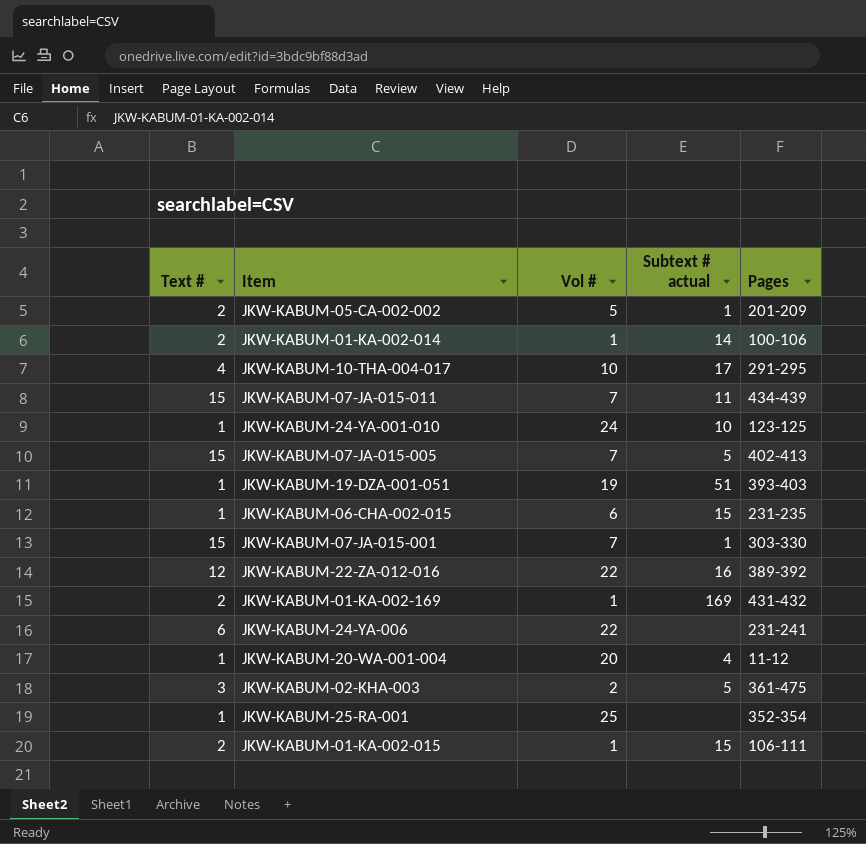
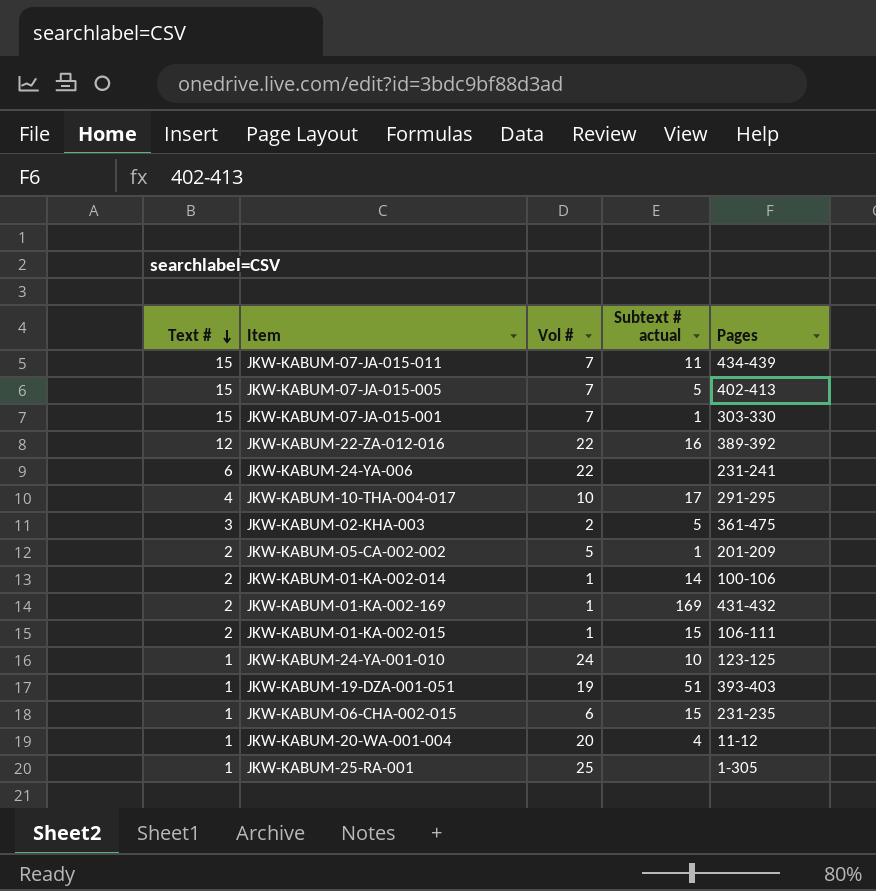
row order: none -> Text # descending
JKW-KABUM-25-RA-001 | Pages: 352-354 -> 1-305

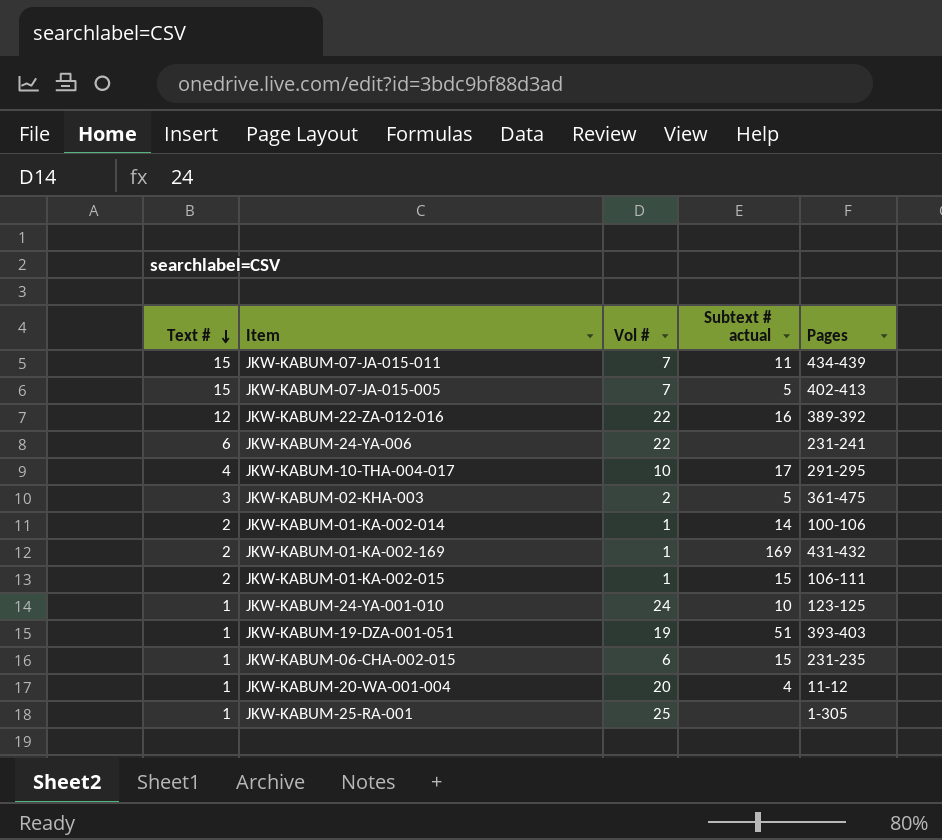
row JKW-KABUM-07-JA-015-001: 15 | 7 | 1 | 303-330 -> none
row JKW-KABUM-05-CA-002-002: 2 | 5 | 1 | 201-209 -> none

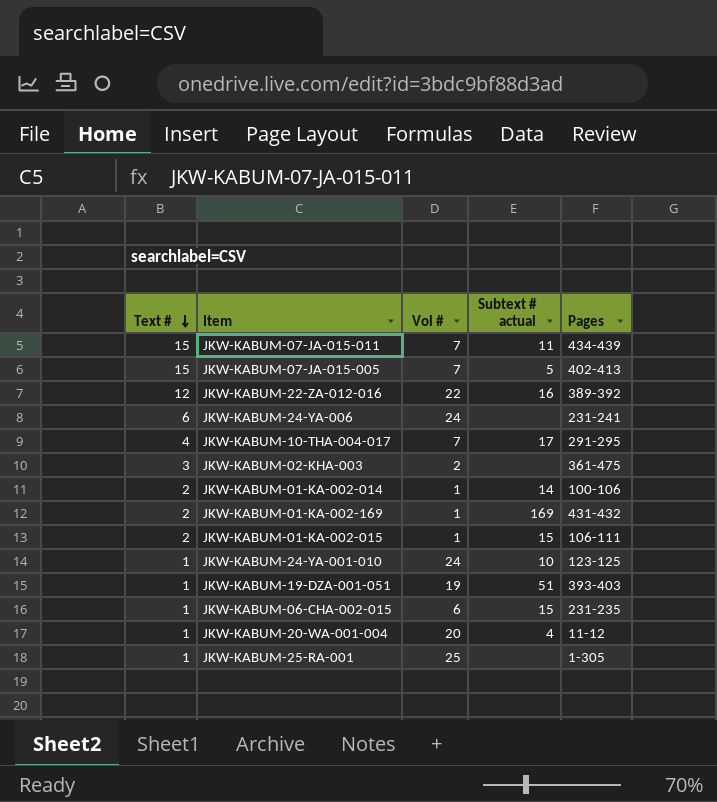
JKW-KABUM-24-YA-006 | Vol #: 22 -> 24
JKW-KABUM-10-THA-004-017 | Vol #: 10 -> 7
JKW-KABUM-02-KHA-003 | Subtext # actual: 5 -> none

